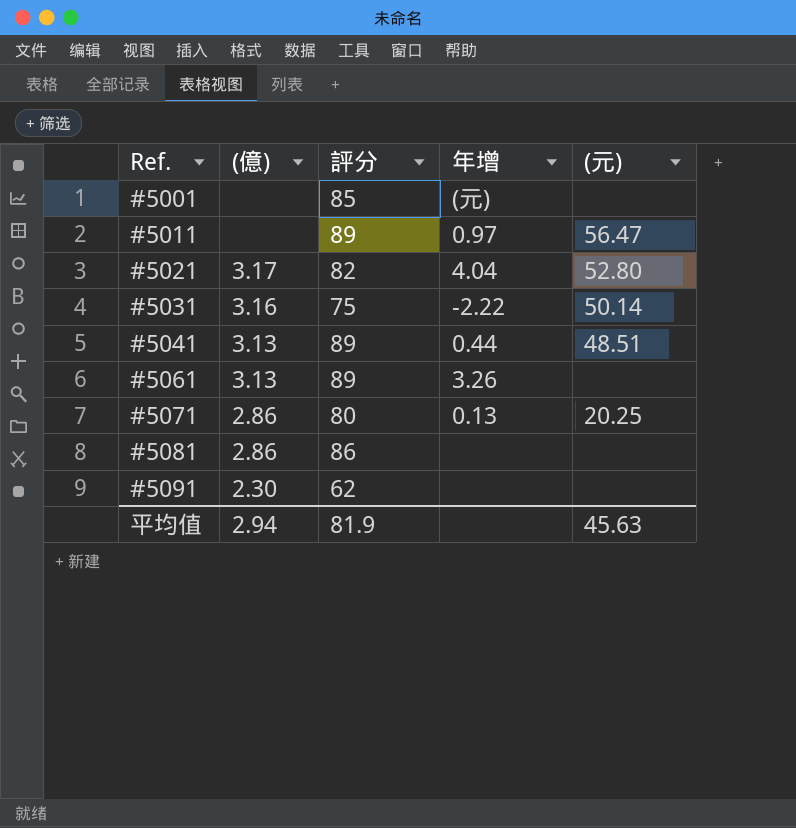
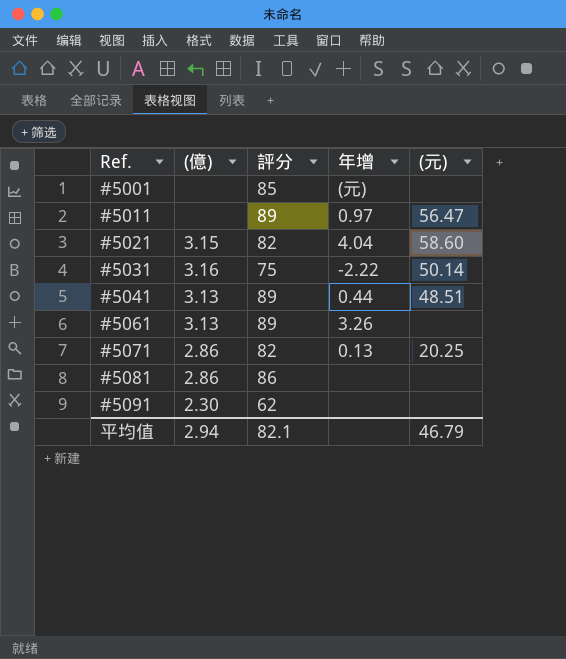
#5021 | (億): 3.17 -> 3.15
#5021 | (元): 52.80 -> 58.60
#5071 | 評分: 80 -> 82
平均值 | 評分: 81.9 -> 82.1
平均值 | (元): 45.63 -> 46.79

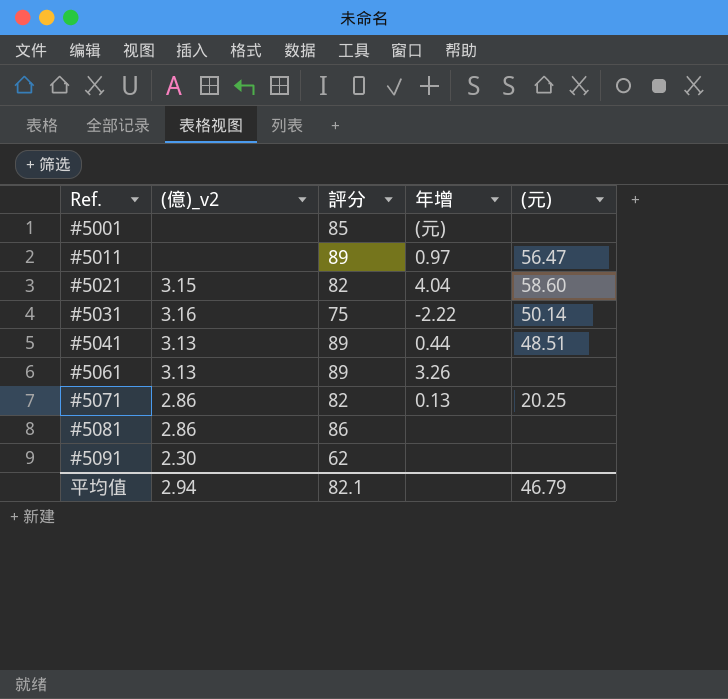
column name: (億) -> (億)_v2

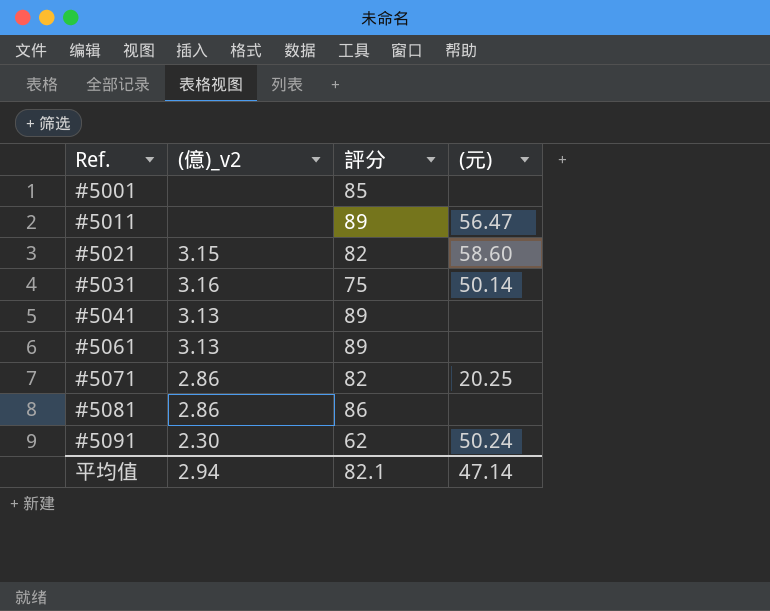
column 年增 | position: 4 -> none
#5041 | (元): 48.51 -> none
#5091 | (元): none -> 50.24
平均值 | (元): 46.79 -> 47.14

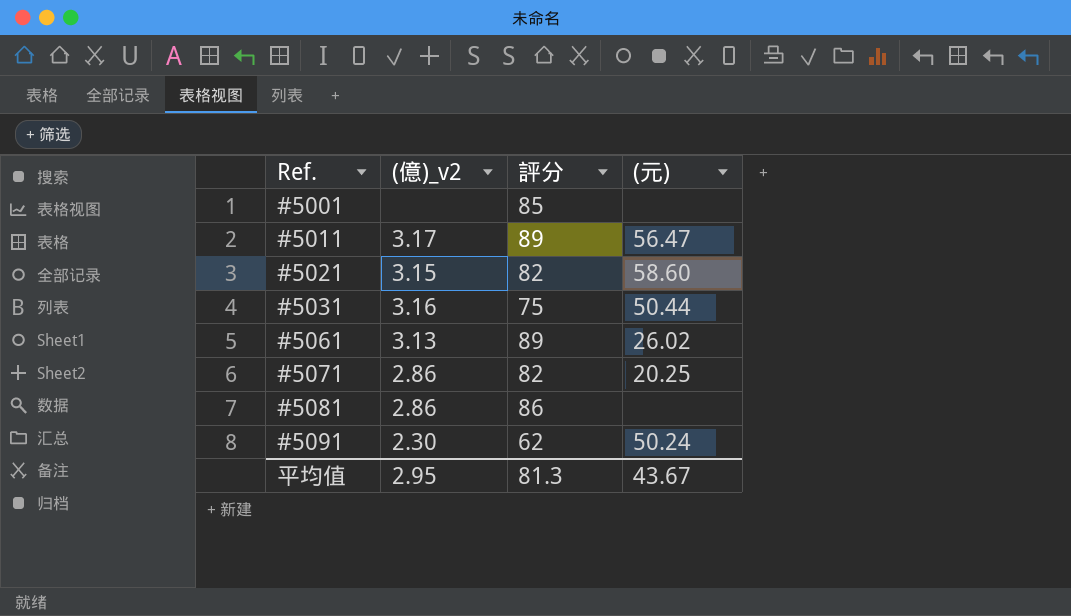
row #5041: 3.13 | 89 | none -> none
#5011 | (億)_v2: none -> 3.17
#5031 | (元): 50.14 -> 50.44
#5061 | (元): none -> 26.02
平均值 | (億)_v2: 2.94 -> 2.95
平均值 | 評分: 82.1 -> 81.3
平均值 | (元): 47.14 -> 43.67

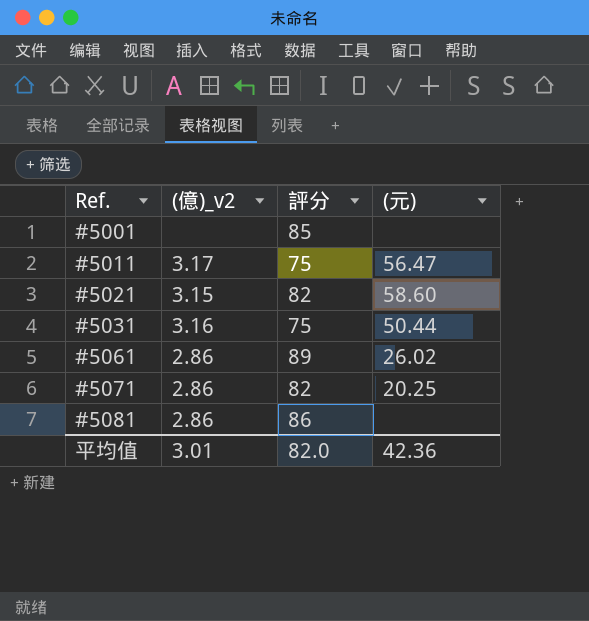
row #5091: 2.30 | 62 | 50.24 -> none
#5011 | 評分: 89 -> 75
#5061 | (億)_v2: 3.13 -> 2.86
平均值 | (億)_v2: 2.95 -> 3.01
平均值 | 評分: 81.3 -> 82.0
平均值 | (元): 43.67 -> 42.36

